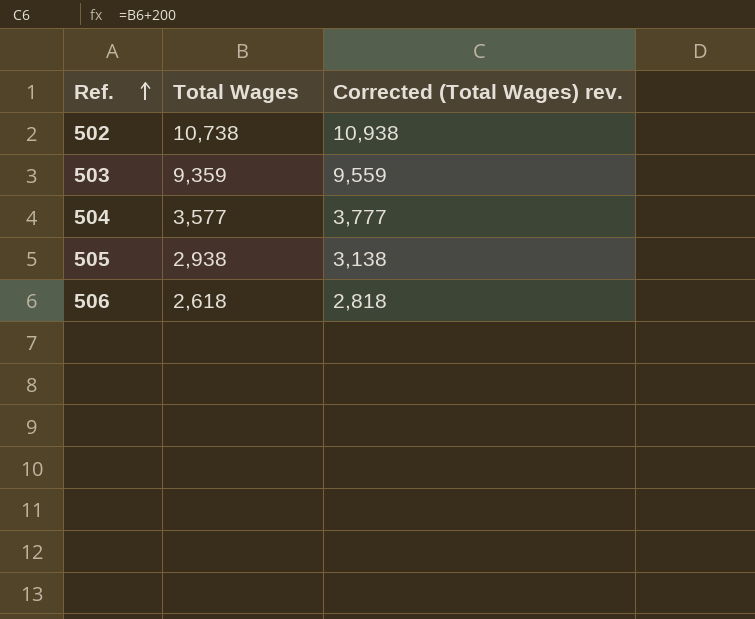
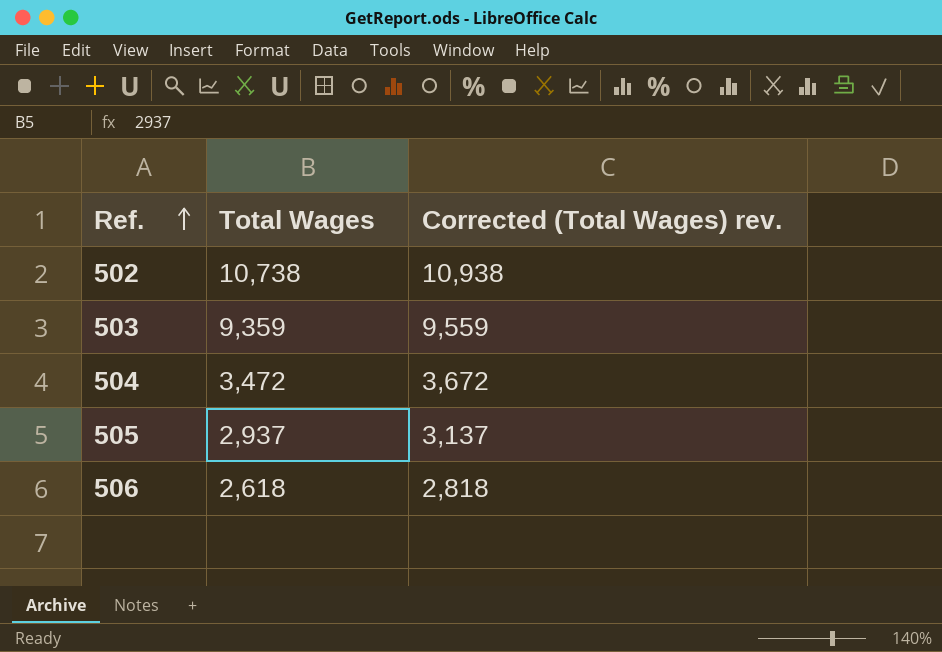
504 | Total Wages: 3,577 -> 3,472
504 | Corrected (Total Wages) rev.: 3,777 -> 3,672
505 | Total Wages: 2,938 -> 2,937
505 | Corrected (Total Wages) rev.: 3,138 -> 3,137

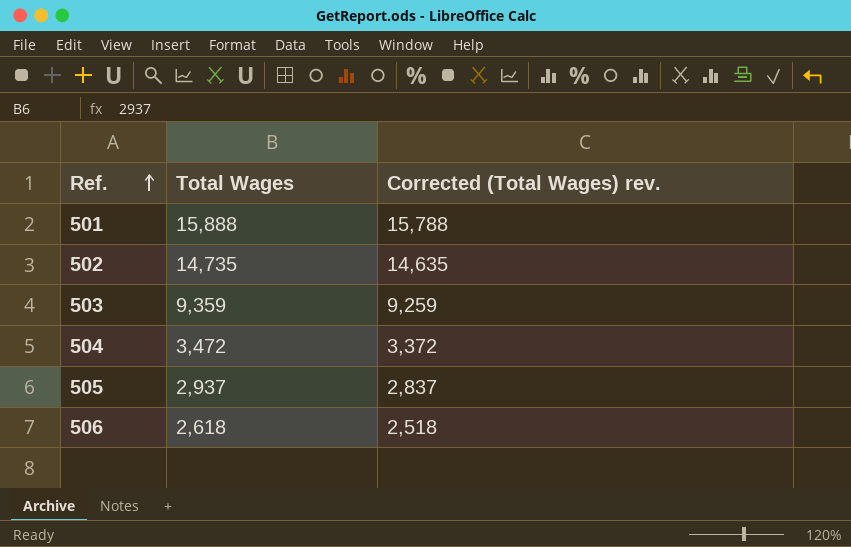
column Corrected (Total Wages) rev. | formula: [Total Wages] + 200 -> [Total Wages] - 100
row 501: none -> 15,888 | 15,788
502 | Total Wages: 10,738 -> 14,735

